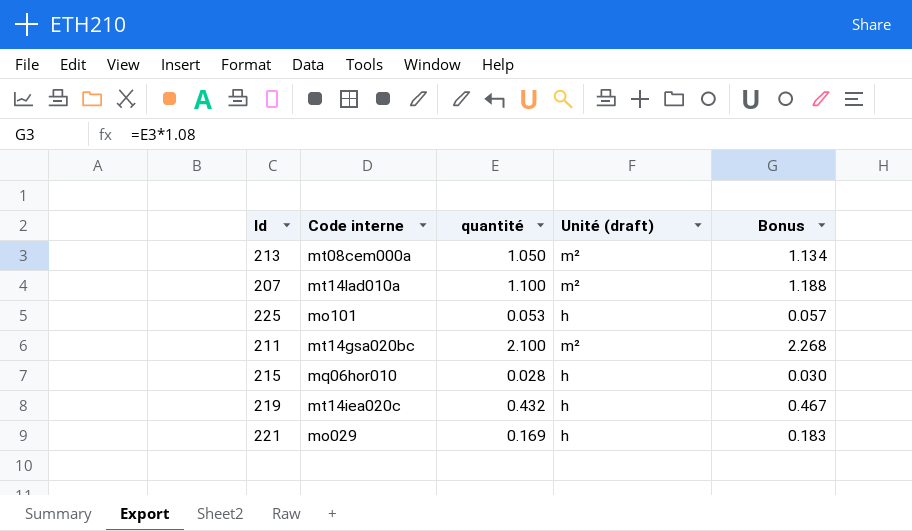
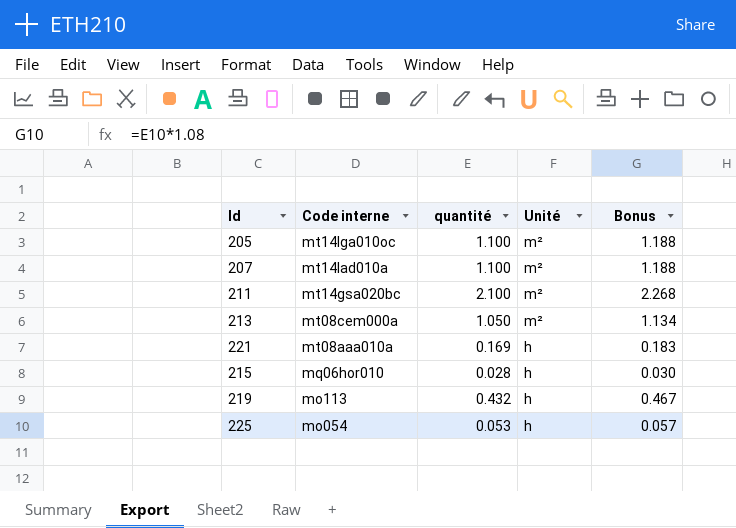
row order: none -> Code interne descending
column name: Unité (draft) -> Unité
row 205: none -> mt14lga010oc | 1.100 | m² | 1.188
221 | Code interne: mo029 -> mt08aaa010a
219 | Code interne: mt14iea020c -> mo113
225 | Code interne: mo101 -> mo054

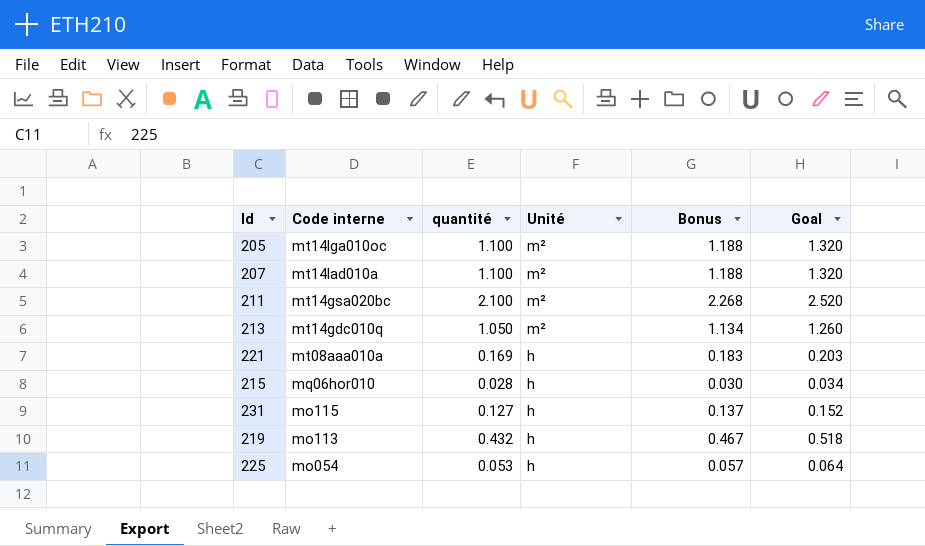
column Goal | formula: none -> [quantité] * 1.2
213 | Code interne: mt08cem000a -> mt14gdc010q
row 231: none -> mo115 | 0.127 | h | 0.137 | 0.152

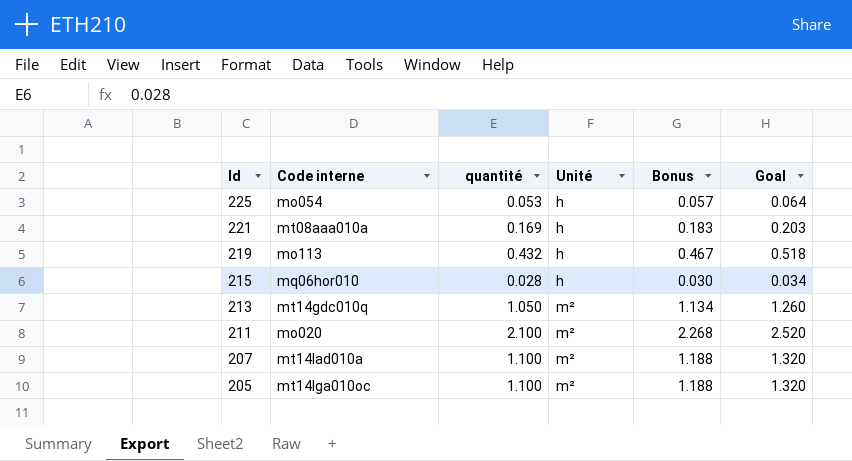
row order: Code interne descending -> Id descending
row 231: mo115 | 0.127 | h | 0.137 | 0.152 -> none
211 | Code interne: mt14gsa020bc -> mo020

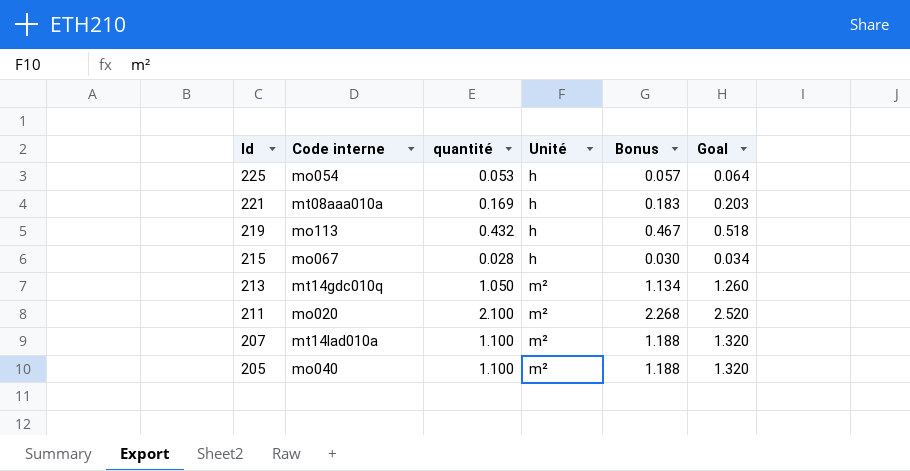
215 | Code interne: mq06hor010 -> mo067
205 | Code interne: mt14lga010oc -> mo040

